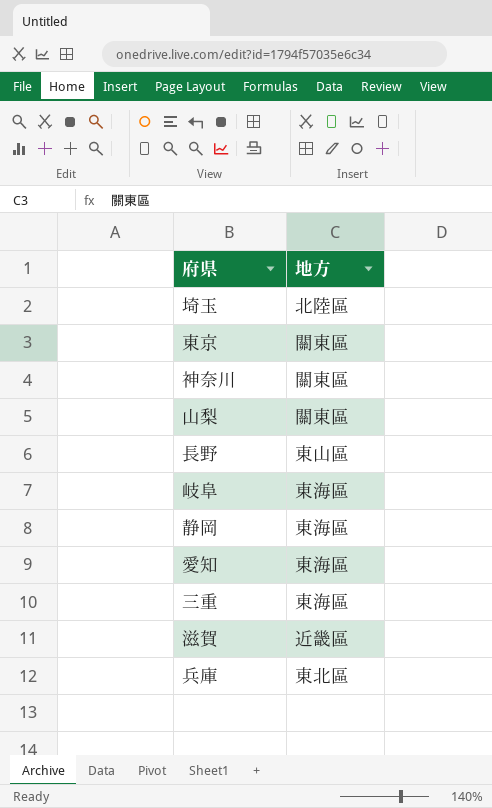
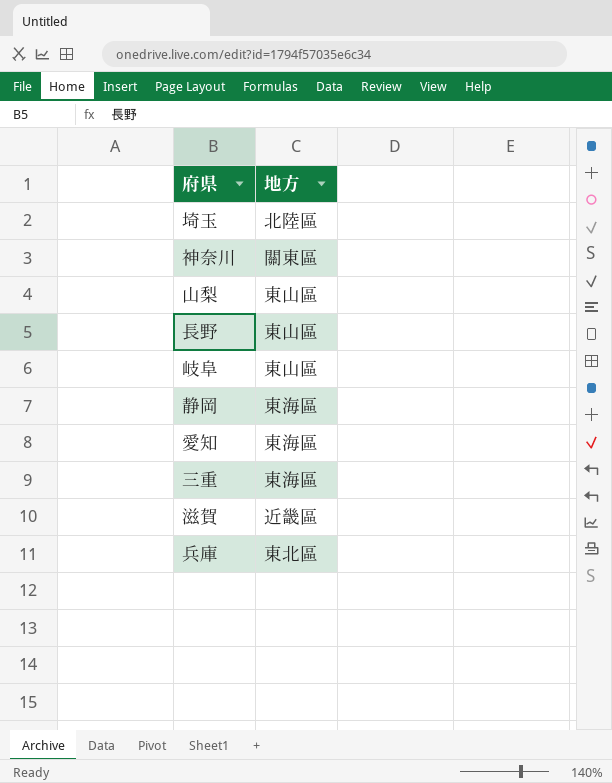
row 東京: 關東區 -> none
山梨 | 地方: 關東區 -> 東山區
岐阜 | 地方: 東海區 -> 東山區

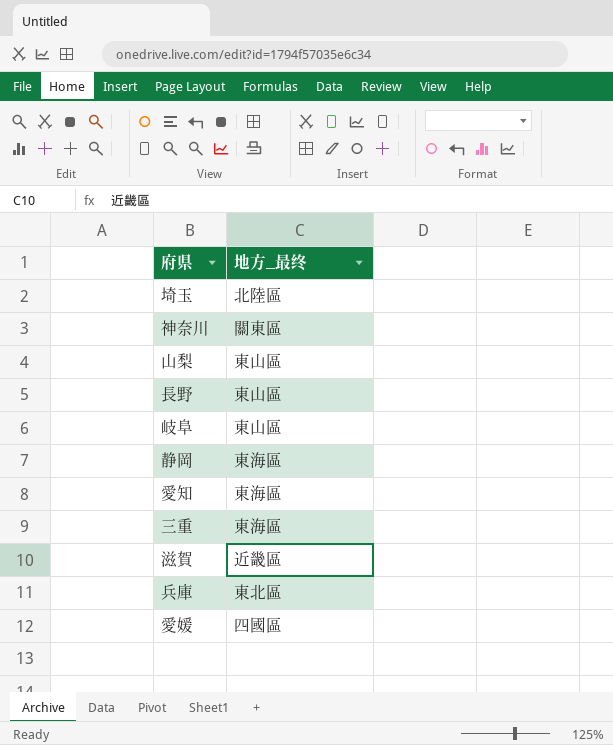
column name: 地方 -> 地方_最终
row 愛媛: none -> 四國區

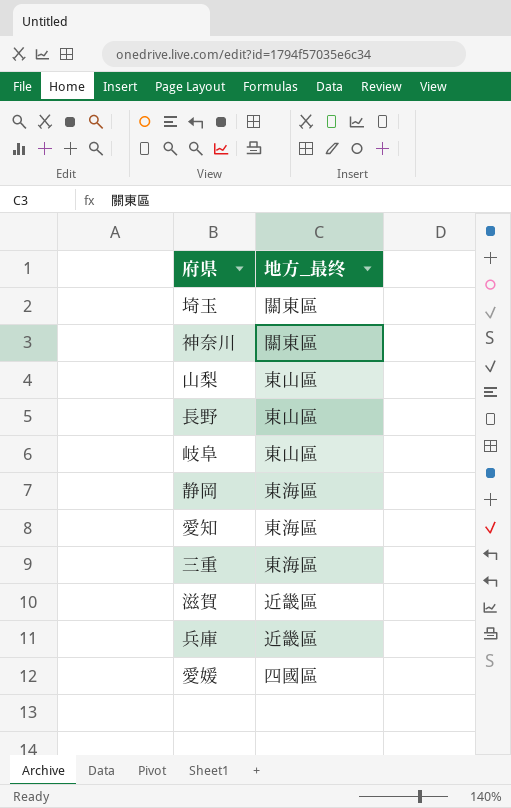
埼玉 | 地方_最终: 北陸區 -> 關東區
兵庫 | 地方_最终: 東北區 -> 近畿區

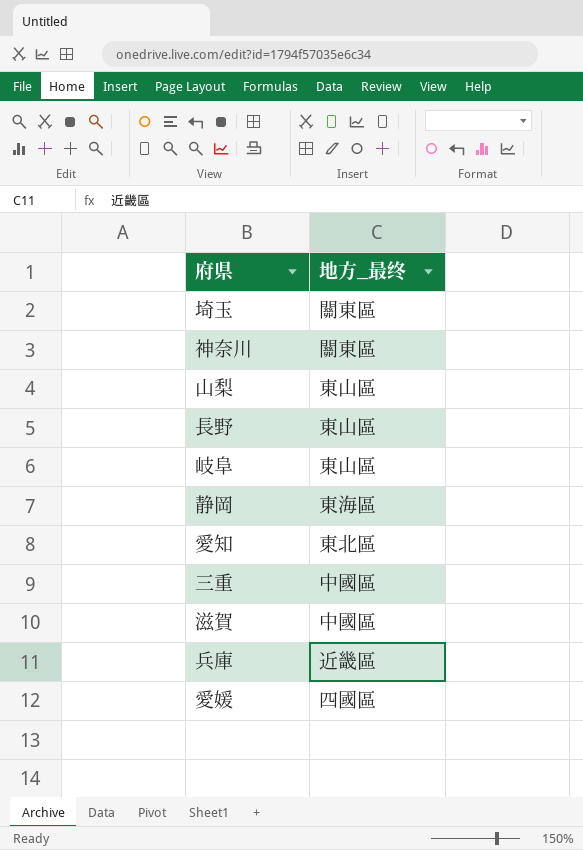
愛知 | 地方_最终: 東海區 -> 東北區
三重 | 地方_最终: 東海區 -> 中國區
滋賀 | 地方_最终: 近畿區 -> 中國區

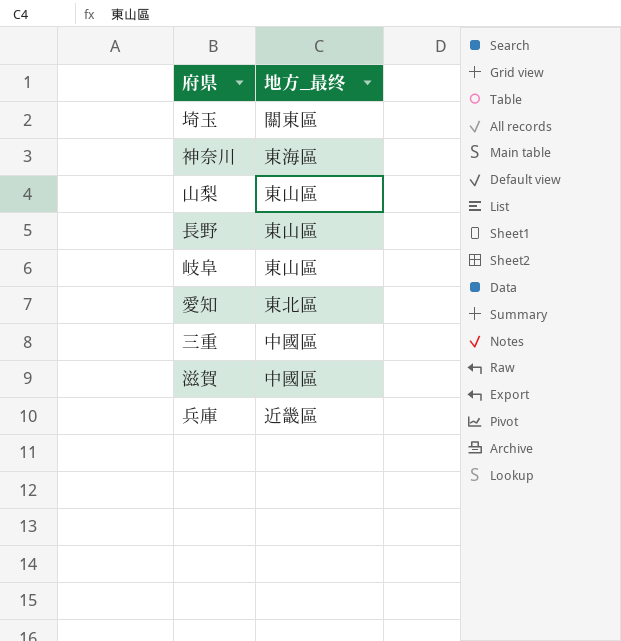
row 静岡: 東海區 -> none
row 愛媛: 四國區 -> none
神奈川 | 地方_最终: 關東區 -> 東海區

